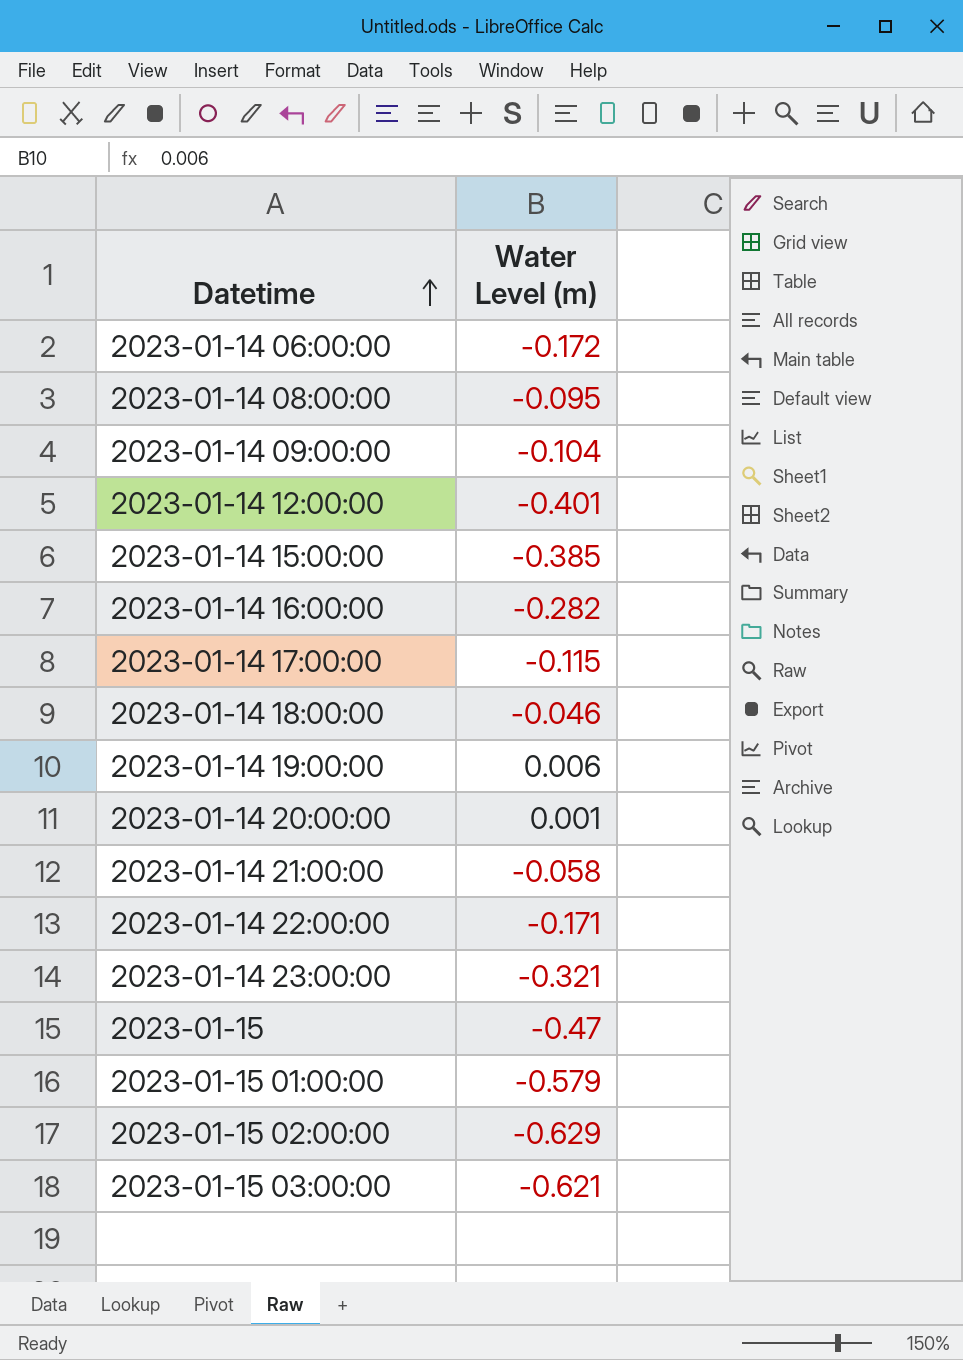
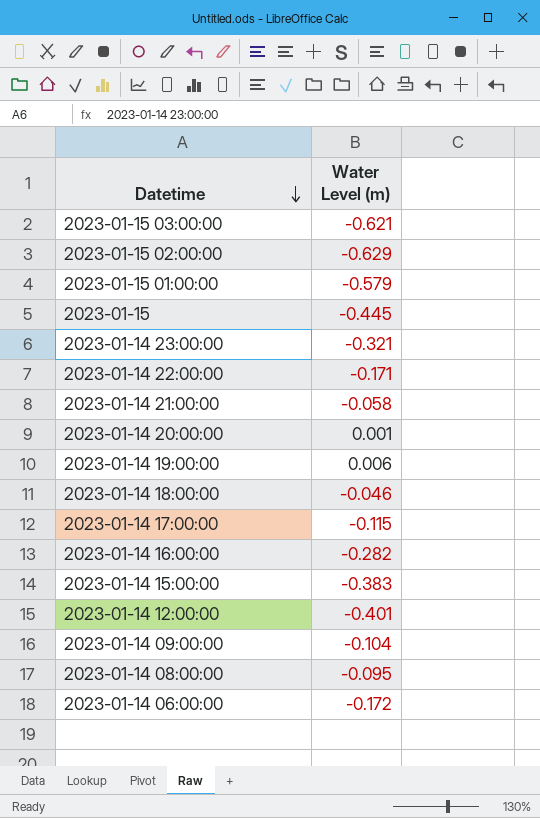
row order: Datetime ascending -> Datetime descending
2023-01-15 | Water Level (m): -0.47 -> -0.445
2023-01-14 15:00:00 | Water Level (m): -0.385 -> -0.383

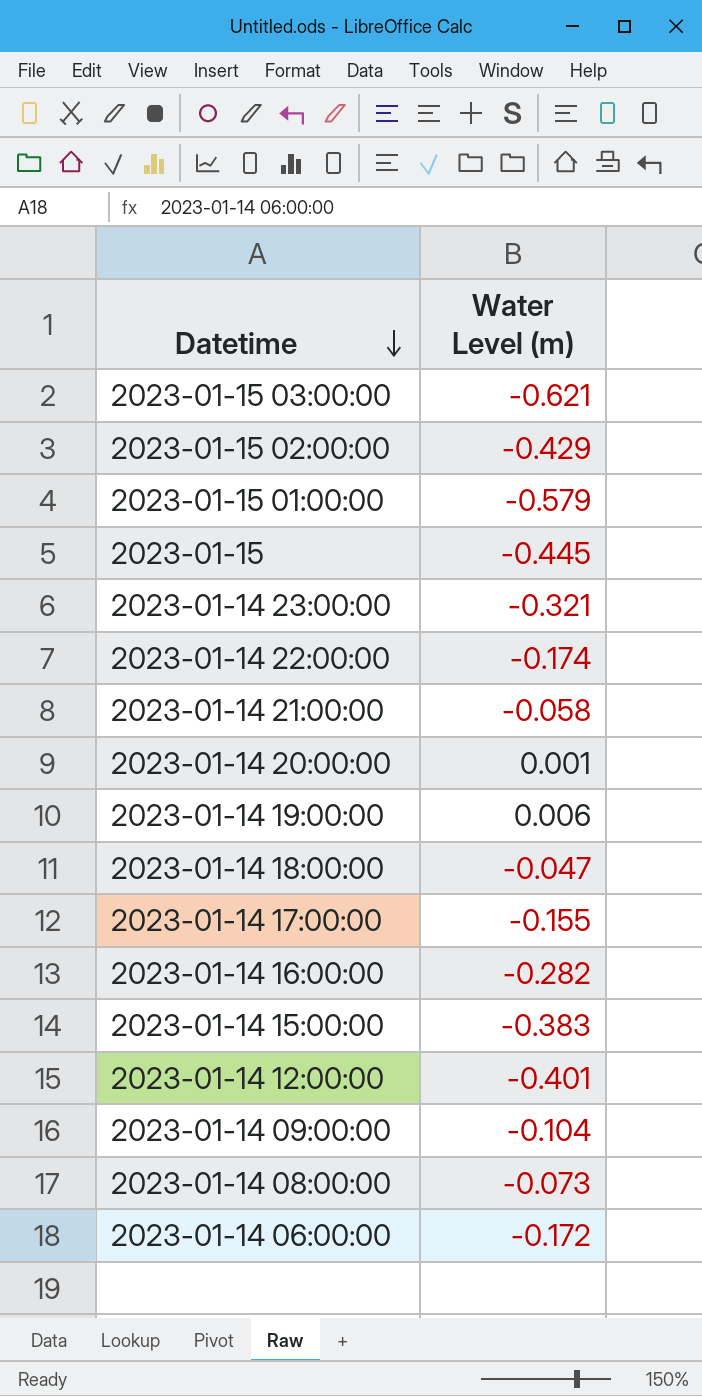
2023-01-15 02:00:00 | Water Level (m): -0.629 -> -0.429
2023-01-14 22:00:00 | Water Level (m): -0.171 -> -0.174
2023-01-14 18:00:00 | Water Level (m): -0.046 -> -0.047
2023-01-14 17:00:00 | Water Level (m): -0.115 -> -0.155
2023-01-14 08:00:00 | Water Level (m): -0.095 -> -0.073

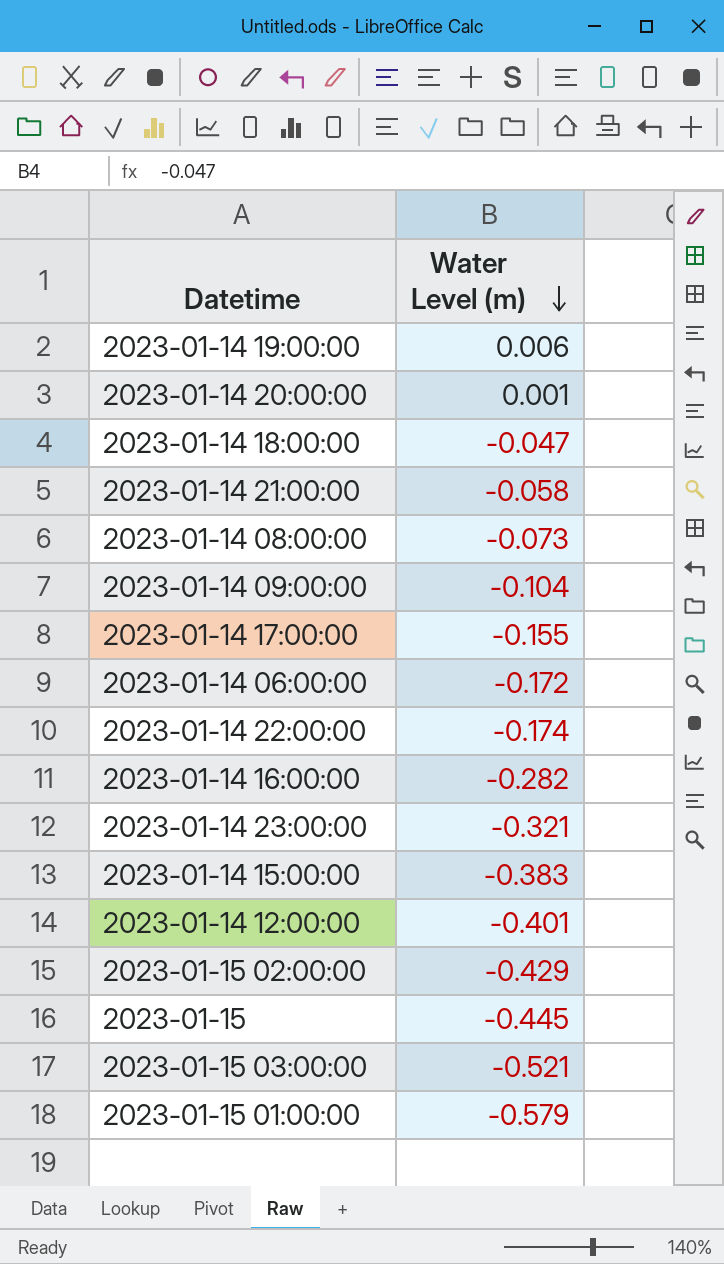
row order: Datetime descending -> Water Level (m) descending
2023-01-15 03:00:00 | Water Level (m): -0.621 -> -0.521

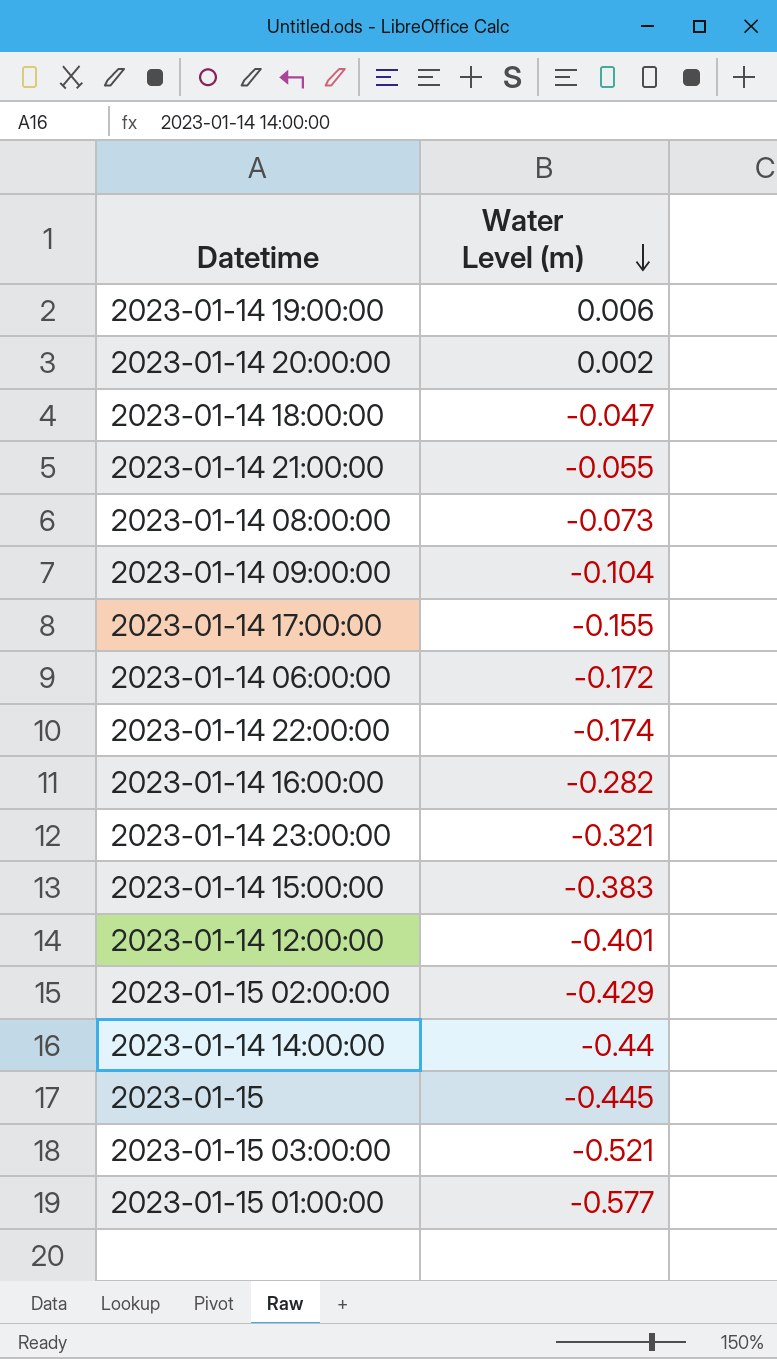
2023-01-14 20:00:00 | Water Level (m): 0.001 -> 0.002
2023-01-14 21:00:00 | Water Level (m): -0.058 -> -0.055
row 2023-01-14 14:00:00: none -> -0.44
2023-01-15 01:00:00 | Water Level (m): -0.579 -> -0.577

